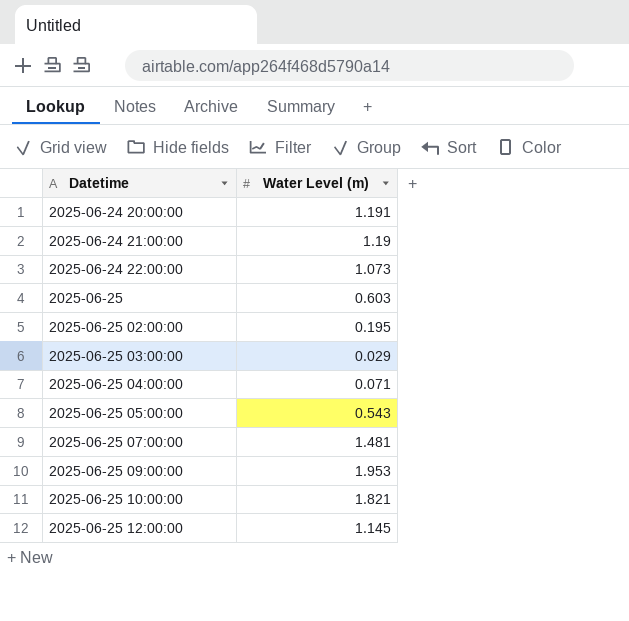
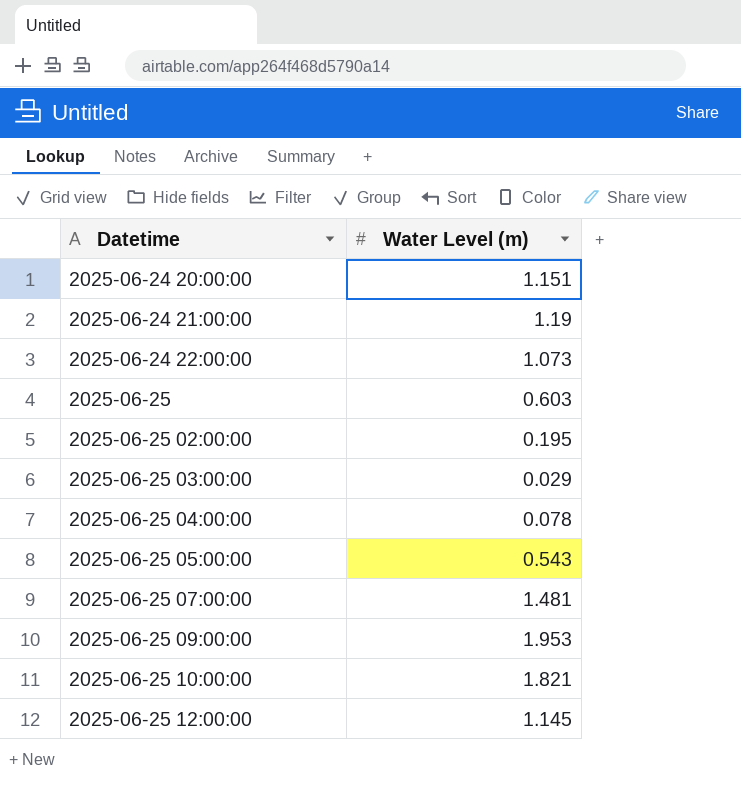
2025-06-24 20:00:00 | Water Level (m): 1.191 -> 1.151
2025-06-25 04:00:00 | Water Level (m): 0.071 -> 0.078

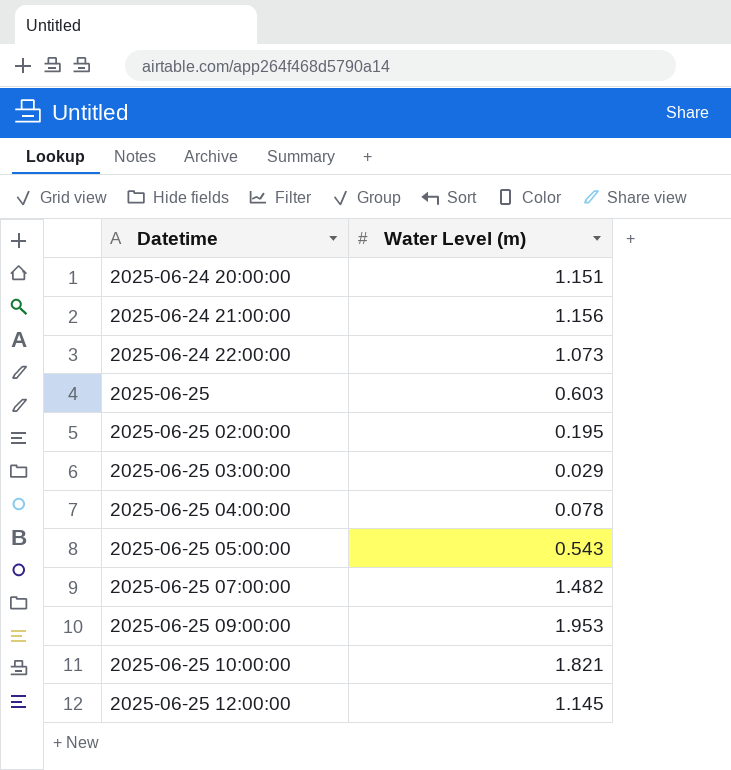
2025-06-24 21:00:00 | Water Level (m): 1.19 -> 1.156
2025-06-25 07:00:00 | Water Level (m): 1.481 -> 1.482

